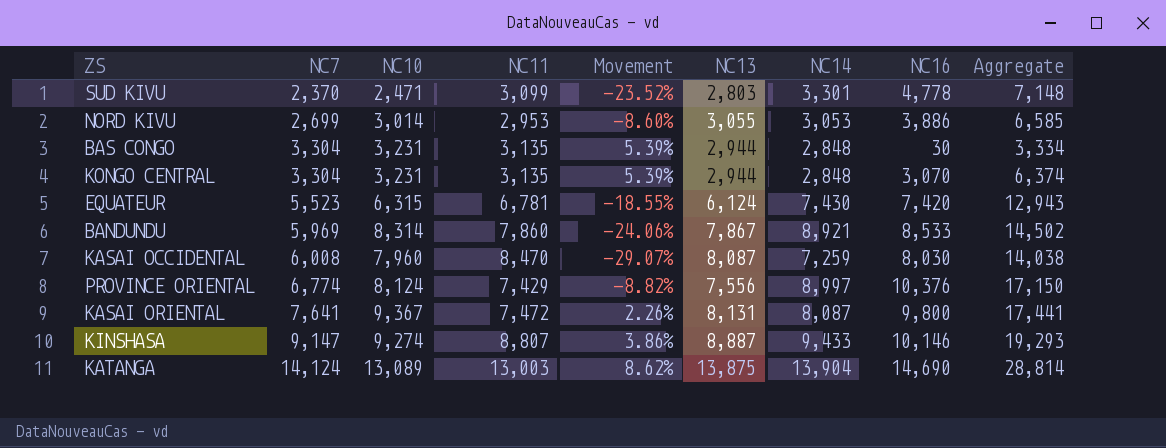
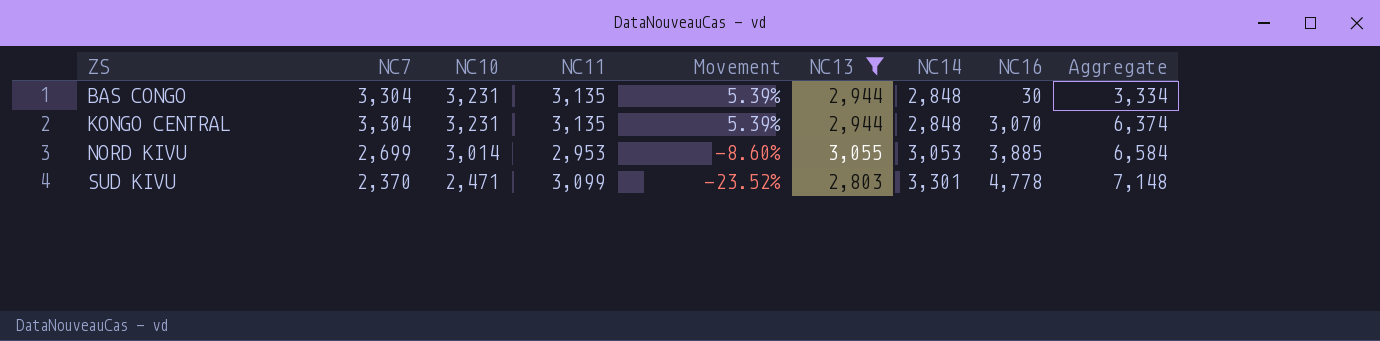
filter: none -> NC13 <= 3,055
row order: NC7 ascending -> ZS ascending
NORD KIVU | NC16: 3,886 -> 3,885
NORD KIVU | Aggregate: 6,585 -> 6,584

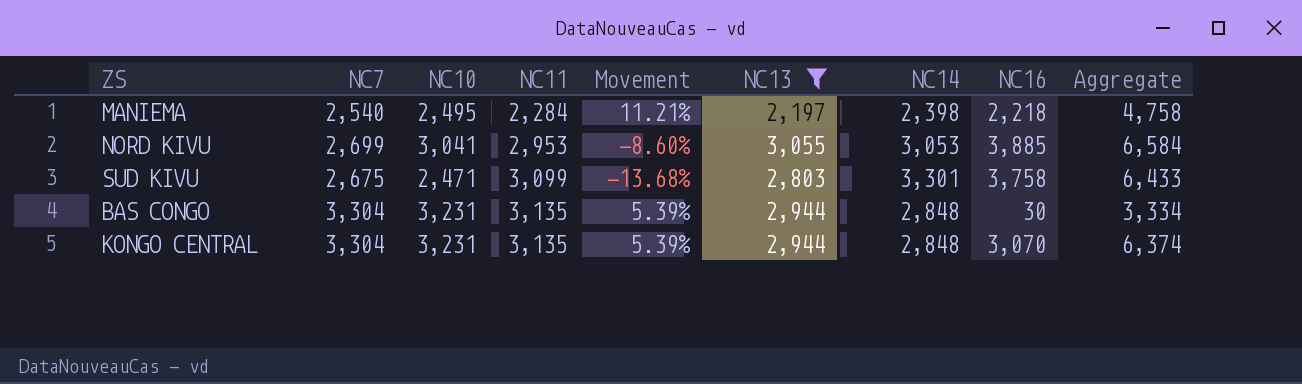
row order: ZS ascending -> NC11 ascending
row MANIEMA: none -> 2,540 | 2,495 | 2,284 | 11.21% | 2,197 | 2,398 | 2,218 | 4,758
NORD KIVU | NC10: 3,014 -> 3,041
SUD KIVU | NC7: 2,370 -> 2,675
SUD KIVU | Movement: -23.52% -> -13.68%
SUD KIVU | NC16: 4,778 -> 3,758
SUD KIVU | Aggregate: 7,148 -> 6,433

